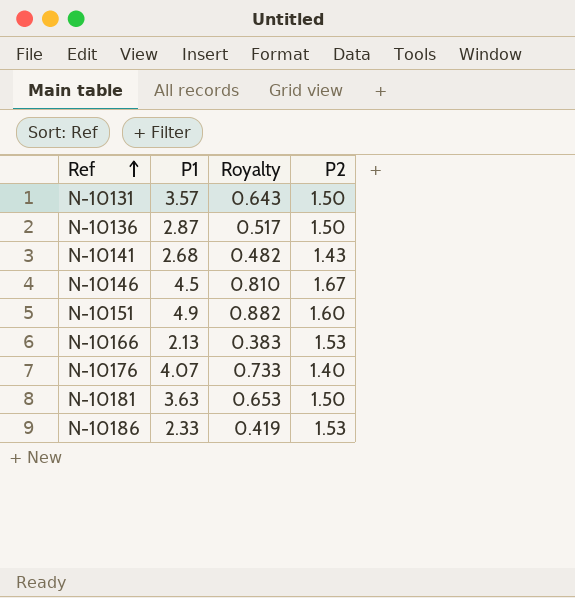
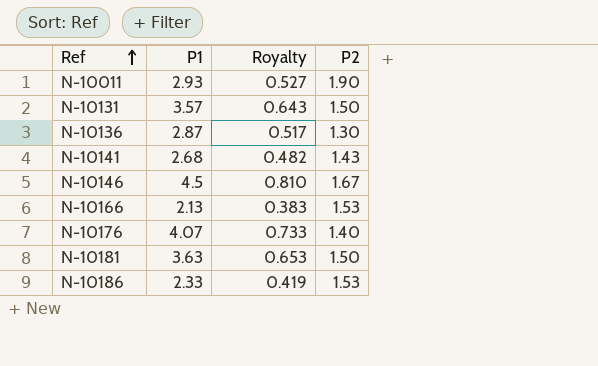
row N-10151: 4.9 | 0.882 | 1.60 -> none
row N-10011: none -> 2.93 | 0.527 | 1.90
N-10136 | P2: 1.50 -> 1.30

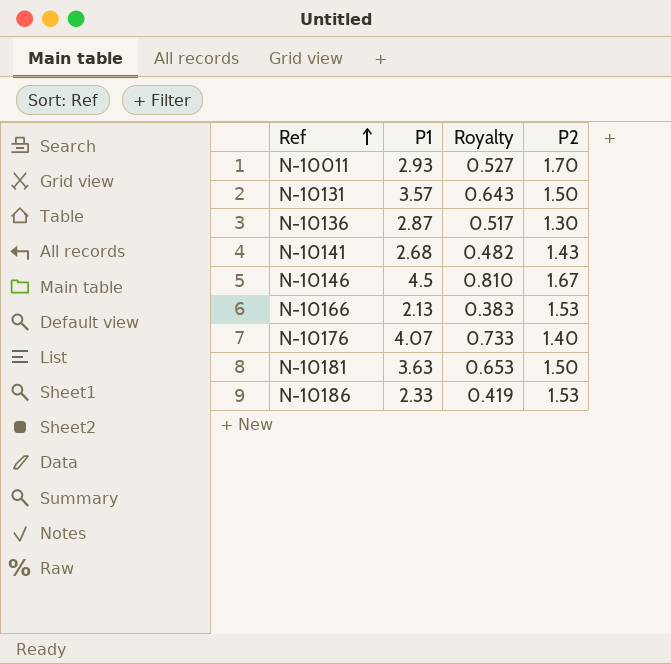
N-10011 | P2: 1.90 -> 1.70

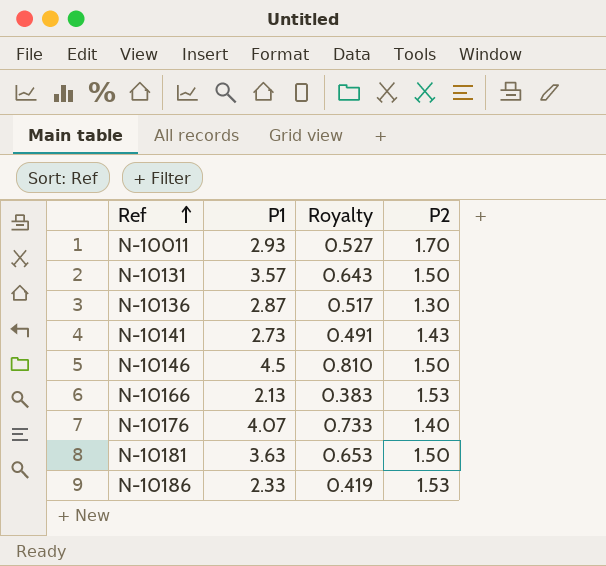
N-10141 | P1: 2.68 -> 2.73
N-10141 | Royalty: 0.482 -> 0.491
N-10146 | P2: 1.67 -> 1.50

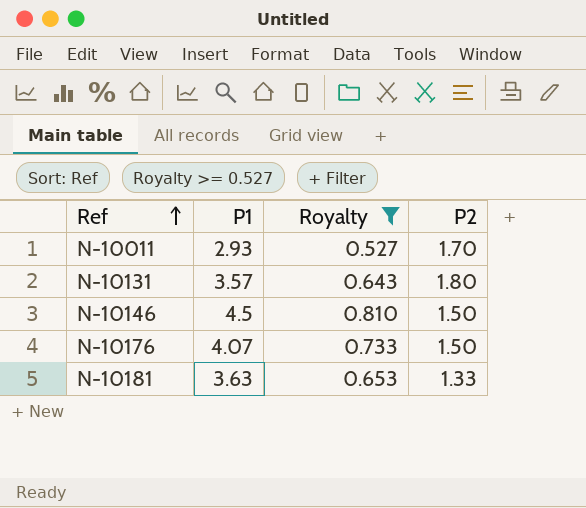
filter: none -> Royalty >= 0.527
N-10131 | P2: 1.50 -> 1.80
N-10176 | P2: 1.40 -> 1.50
N-10181 | P2: 1.50 -> 1.33

